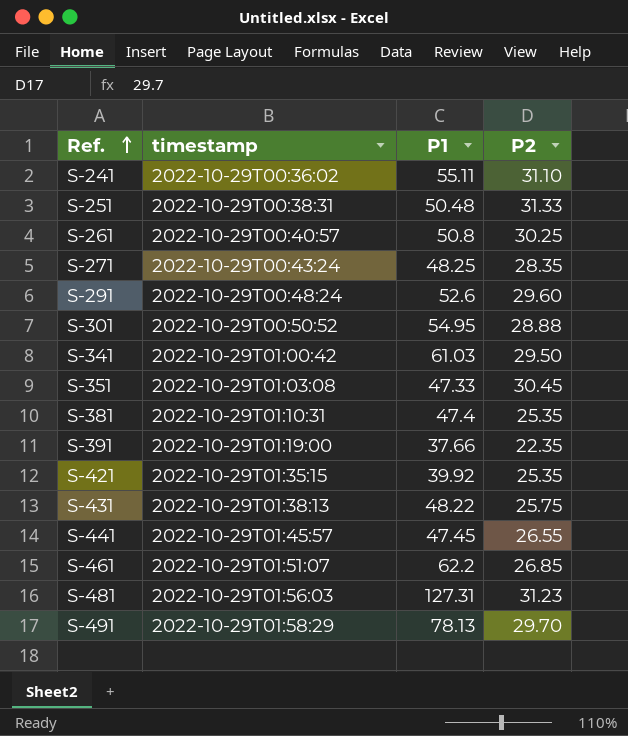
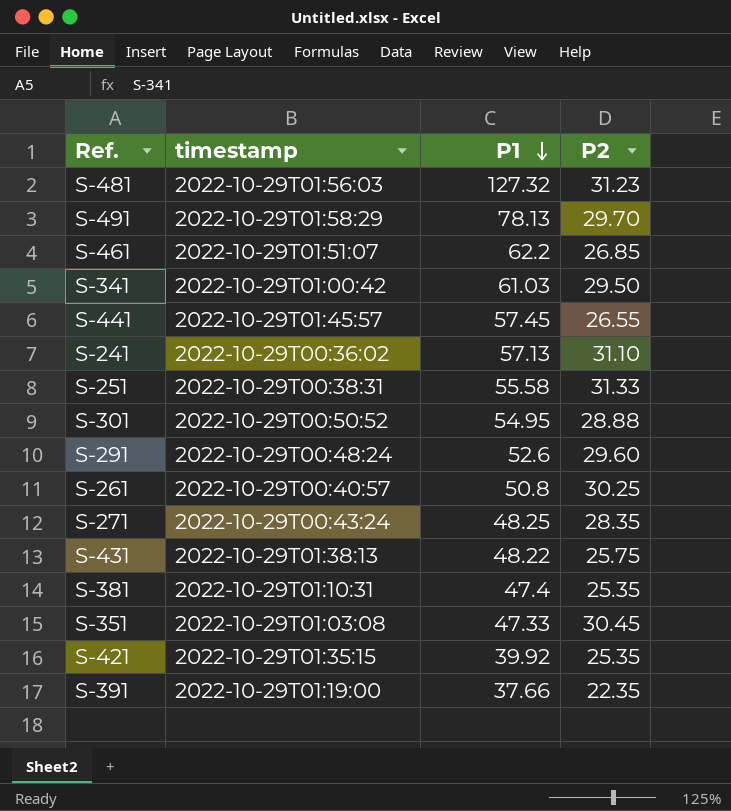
row order: Ref. ascending -> P1 descending
S-481 | P1: 127.31 -> 127.32
S-441 | P1: 47.45 -> 57.45
S-241 | P1: 55.11 -> 57.13
S-251 | P1: 50.48 -> 55.58

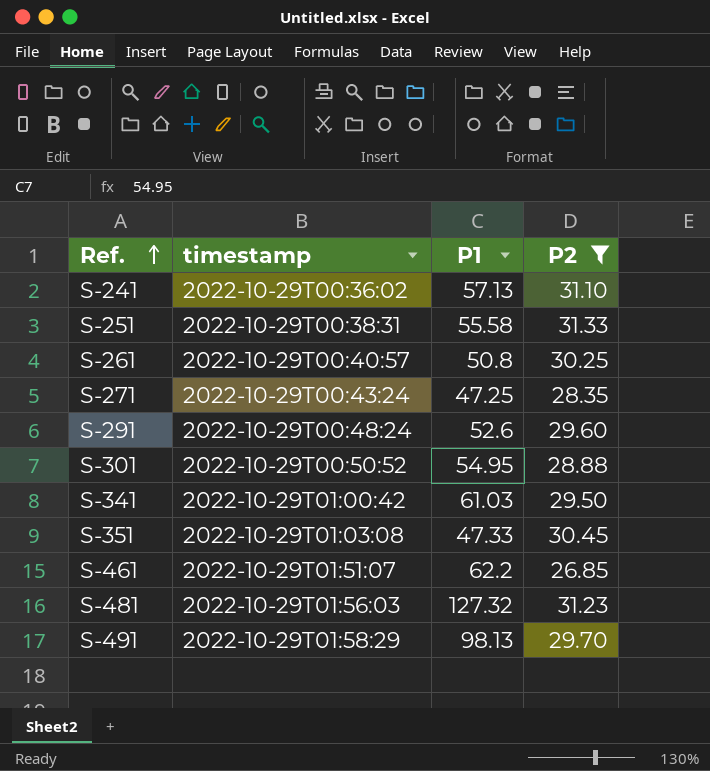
filter: none -> P2 >= 26.85
row order: P1 descending -> Ref. ascending
S-271 | P1: 48.25 -> 47.25
S-491 | P1: 78.13 -> 98.13

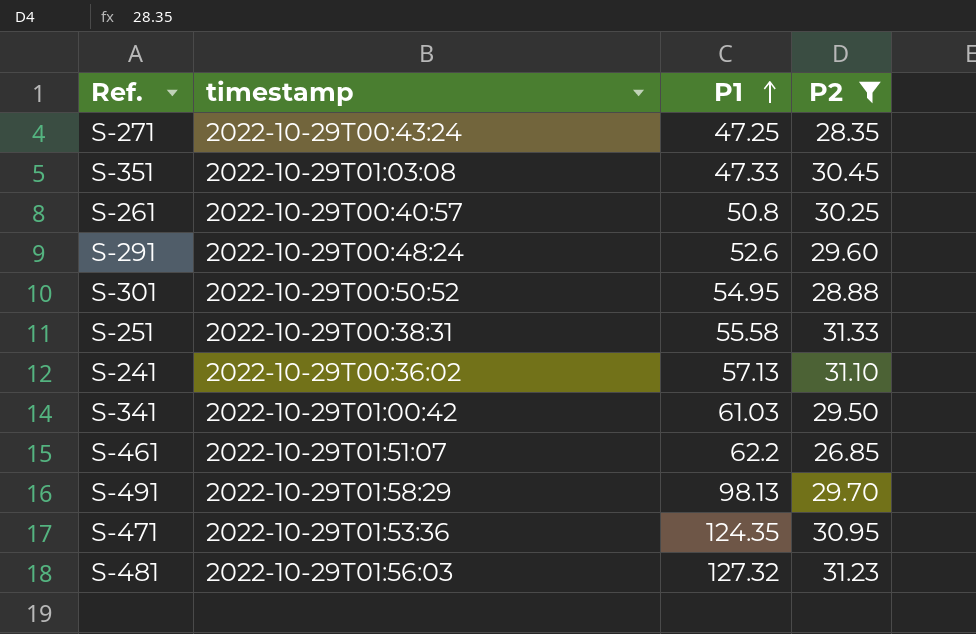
row order: Ref. ascending -> P1 ascending
row S-471: none -> 2022-10-29T01:53:36 | 124.35 | 30.95

